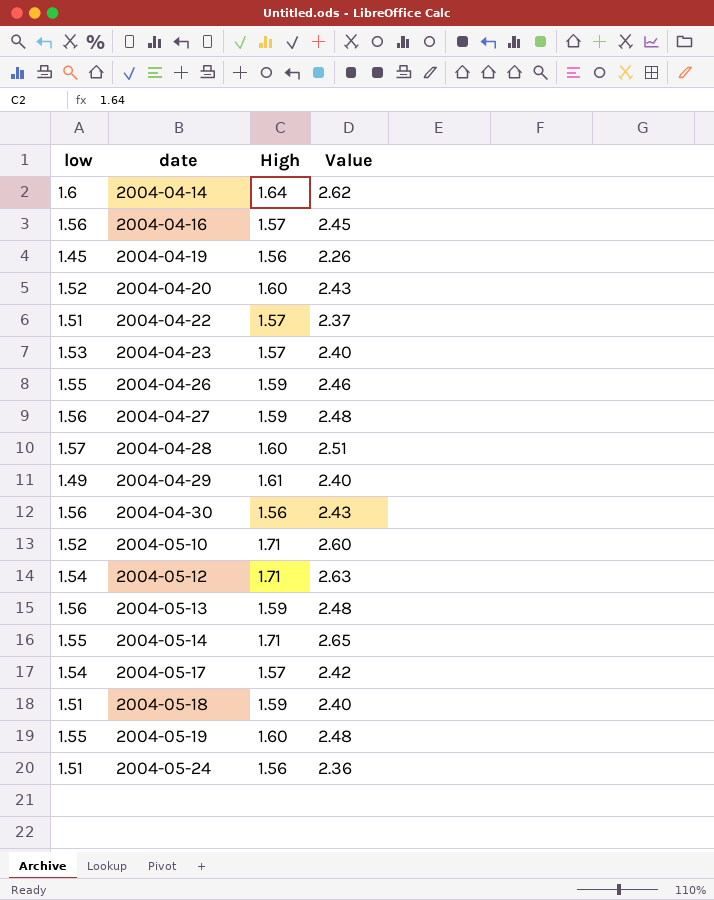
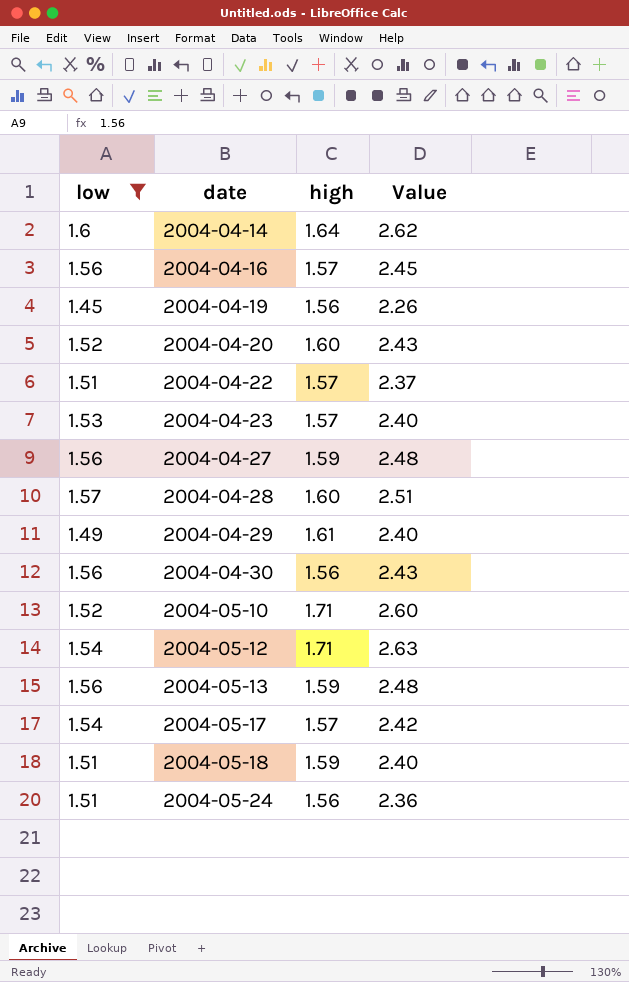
filter: none -> low != 1.55
column name: High -> high

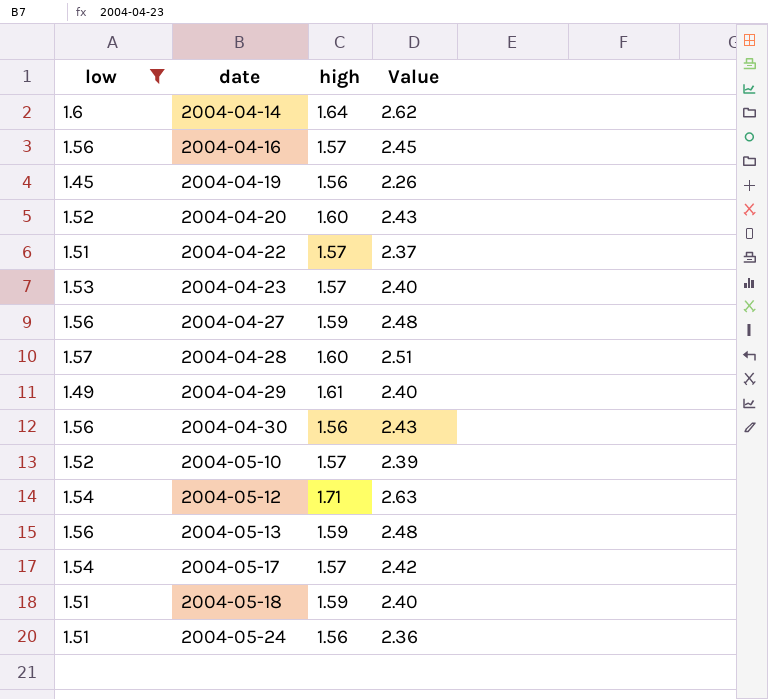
2004-05-10 | high: 1.71 -> 1.57
2004-05-10 | Value: 2.60 -> 2.39

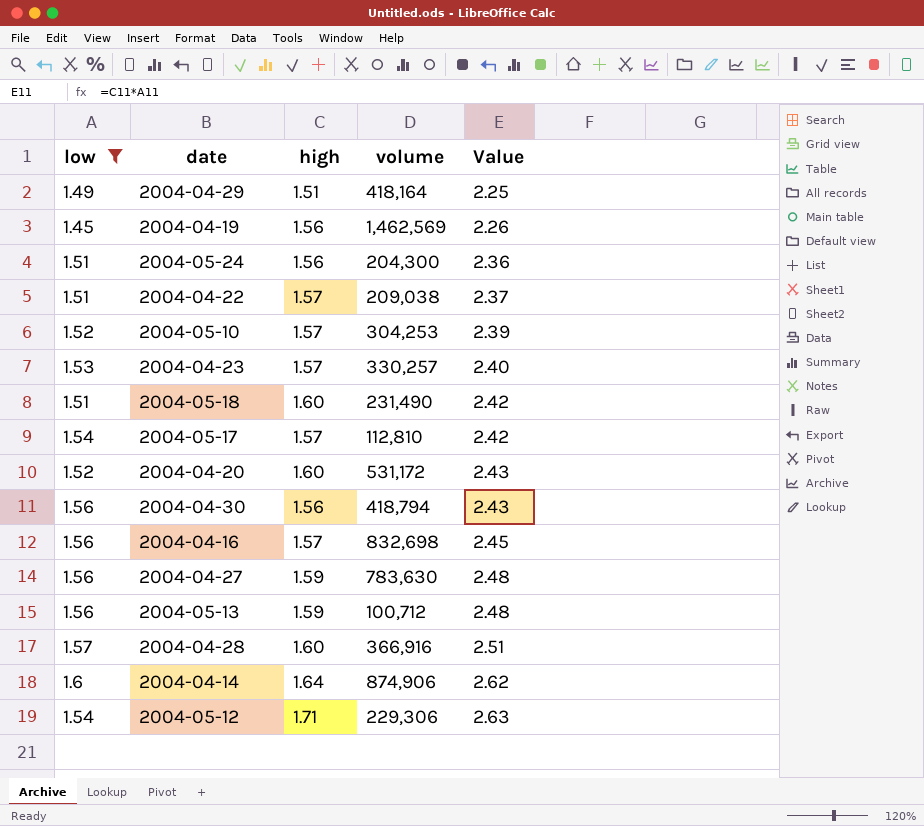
row order: date ascending -> Value ascending
column volume | position: none -> 4
2004-04-29 | high: 1.61 -> 1.51
2004-04-29 | Value: 2.40 -> 2.25
2004-05-18 | high: 1.59 -> 1.60
2004-05-18 | Value: 2.40 -> 2.42

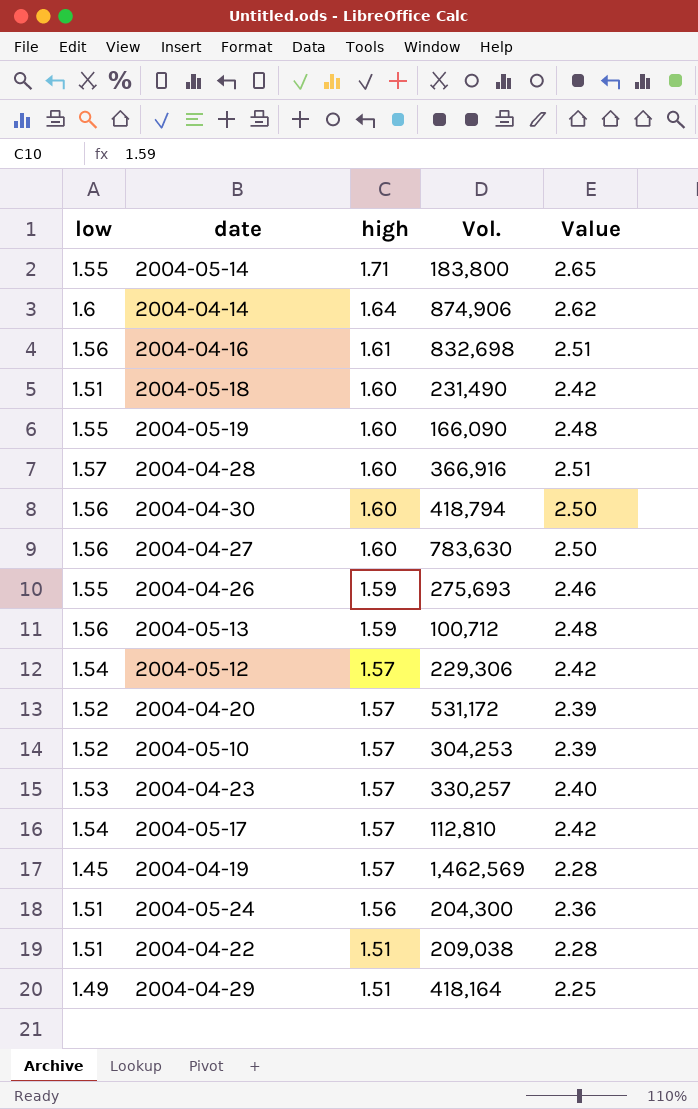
filter: low != 1.55 -> none
row order: Value ascending -> high descending
column name: volume -> Vol.
2004-04-16 | high: 1.57 -> 1.61
2004-04-16 | Value: 2.45 -> 2.51
2004-04-30 | high: 1.56 -> 1.60
2004-04-30 | Value: 2.43 -> 2.50
2004-04-27 | high: 1.59 -> 1.60
2004-04-27 | Value: 2.48 -> 2.50
2004-05-12 | high: 1.71 -> 1.57
2004-05-12 | Value: 2.63 -> 2.42
2004-04-20 | high: 1.60 -> 1.57
2004-04-20 | Value: 2.43 -> 2.39
2004-04-19 | high: 1.56 -> 1.57
2004-04-19 | Value: 2.26 -> 2.28
2004-04-22 | high: 1.57 -> 1.51
2004-04-22 | Value: 2.37 -> 2.28

